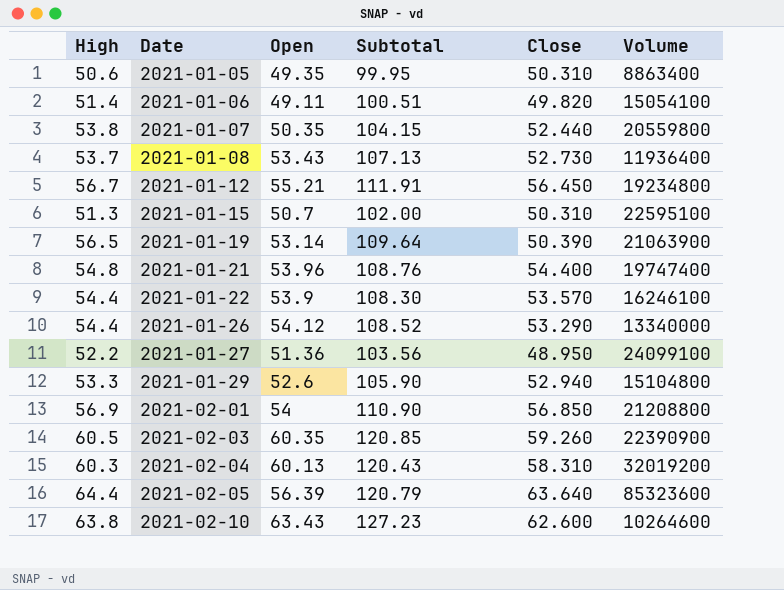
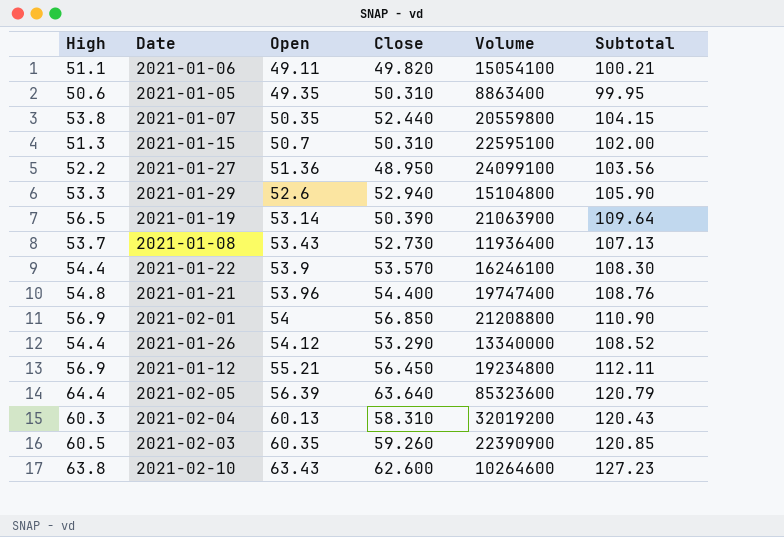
row order: Date ascending -> Open ascending
column Subtotal | position: 4 -> 6
2021-01-06 | High: 51.4 -> 51.1
2021-01-06 | Subtotal: 100.51 -> 100.21
2021-01-12 | High: 56.7 -> 56.9
2021-01-12 | Subtotal: 111.91 -> 112.11

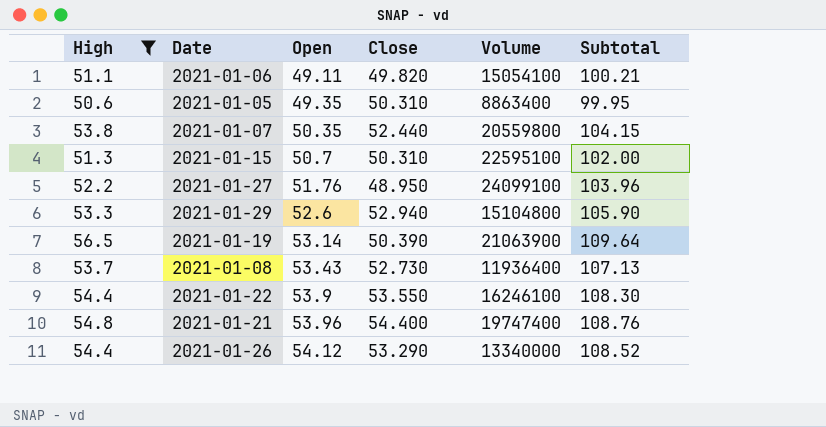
filter: none -> High <= 56.5
2021-01-27 | Open: 51.36 -> 51.76
2021-01-27 | Subtotal: 103.56 -> 103.96
2021-01-22 | Close: 53.570 -> 53.550

